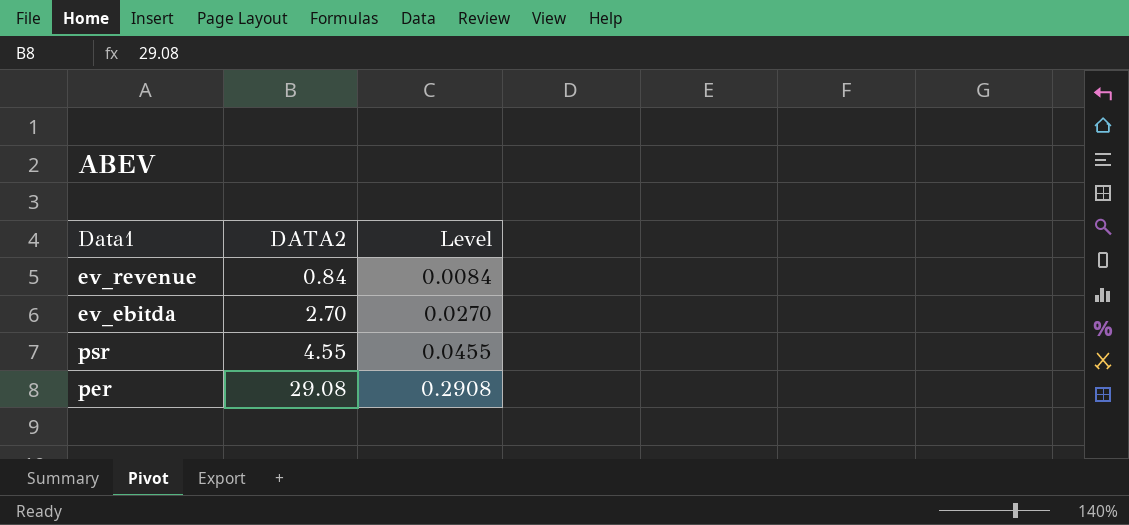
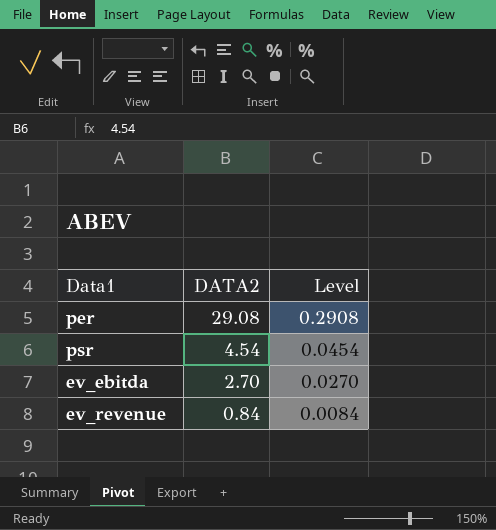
row order: DATA2 ascending -> DATA2 descending
psr | DATA2: 4.55 -> 4.54
psr | Level: 0.0455 -> 0.0454

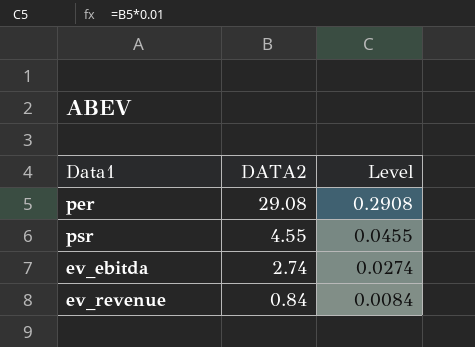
psr | DATA2: 4.54 -> 4.55
psr | Level: 0.0454 -> 0.0455
ev_ebitda | DATA2: 2.70 -> 2.74
ev_ebitda | Level: 0.0270 -> 0.0274

